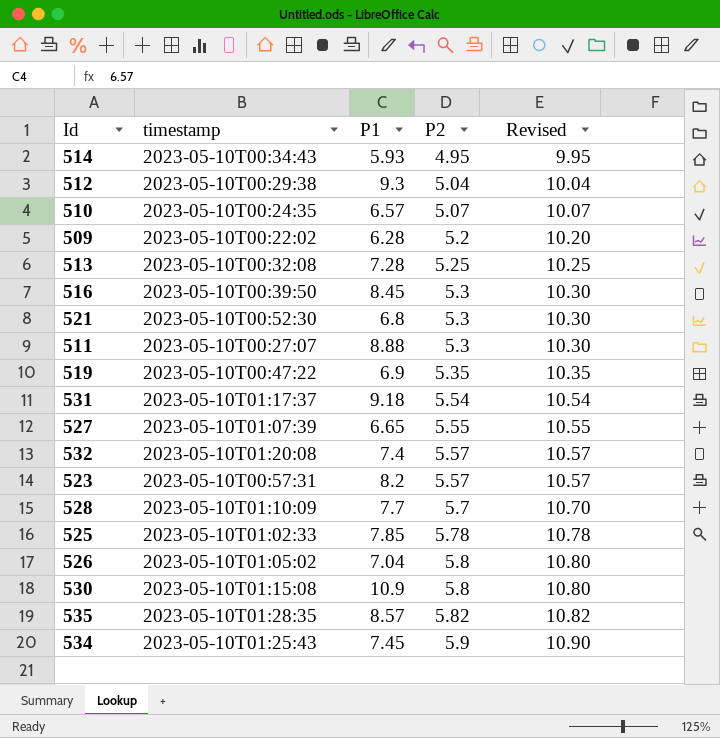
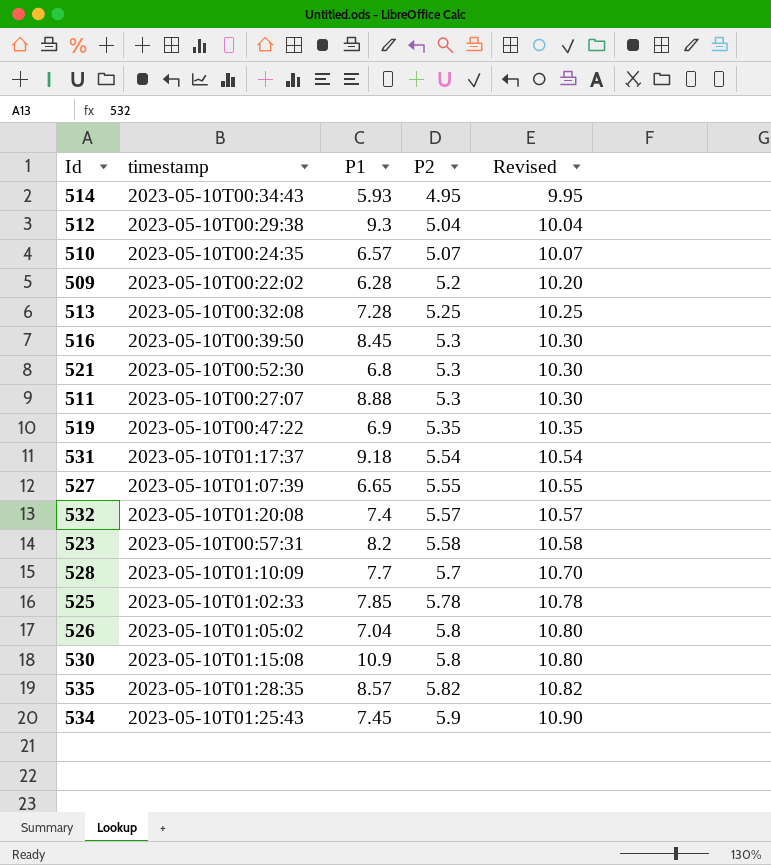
523 | P2: 5.57 -> 5.58
523 | Revised: 10.57 -> 10.58

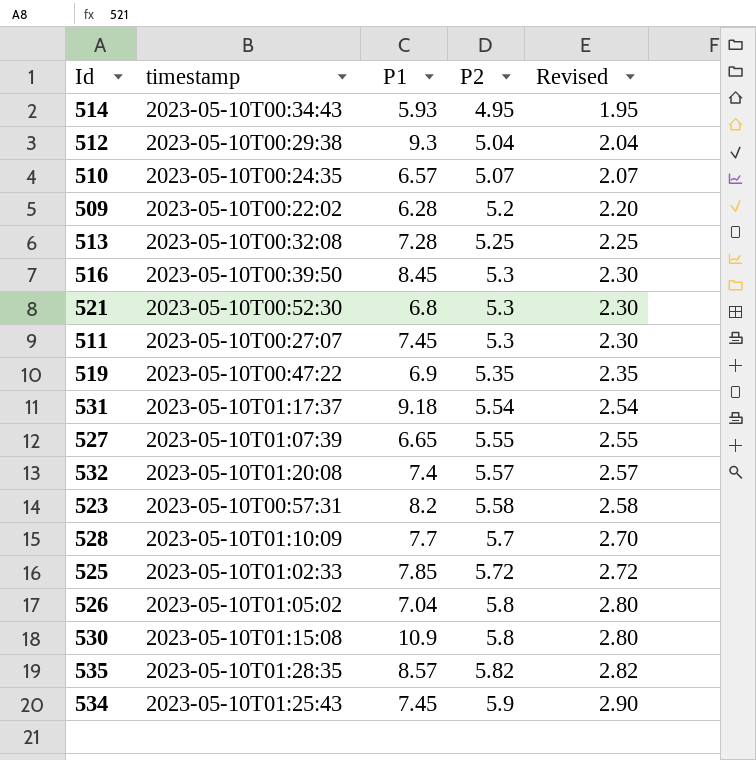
column Revised | formula: [P2] + 5 -> [P2] - 3
511 | P1: 8.88 -> 7.45
525 | P2: 5.78 -> 5.72

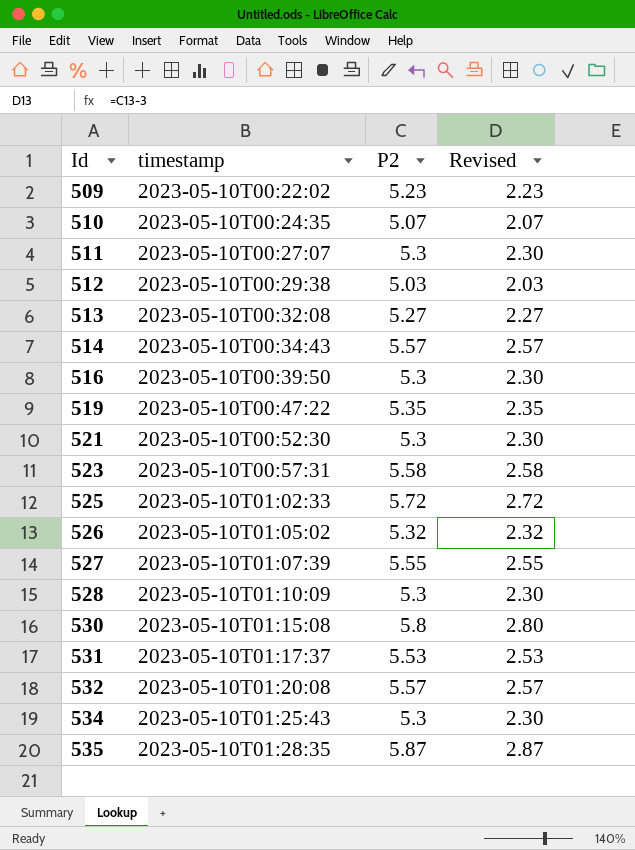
row order: P2 ascending -> Id ascending
column P1 | position: 3 -> none
509 | P2: 5.2 -> 5.23
509 | Revised: 2.20 -> 2.23
512 | P2: 5.04 -> 5.03
512 | Revised: 2.04 -> 2.03
513 | P2: 5.25 -> 5.27
513 | Revised: 2.25 -> 2.27
514 | P2: 4.95 -> 5.57
514 | Revised: 1.95 -> 2.57
526 | P2: 5.8 -> 5.32
526 | Revised: 2.80 -> 2.32
528 | P2: 5.7 -> 5.3
528 | Revised: 2.70 -> 2.30
531 | P2: 5.54 -> 5.53
531 | Revised: 2.54 -> 2.53
534 | P2: 5.9 -> 5.3
534 | Revised: 2.90 -> 2.30
535 | P2: 5.82 -> 5.87
535 | Revised: 2.82 -> 2.87

